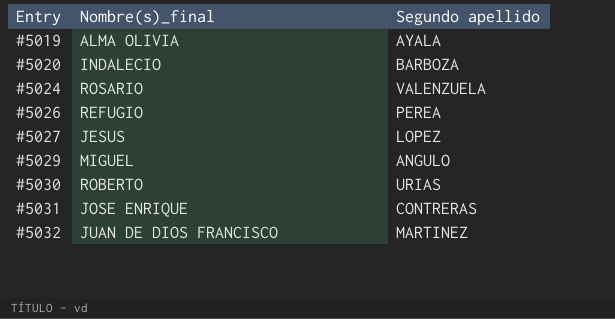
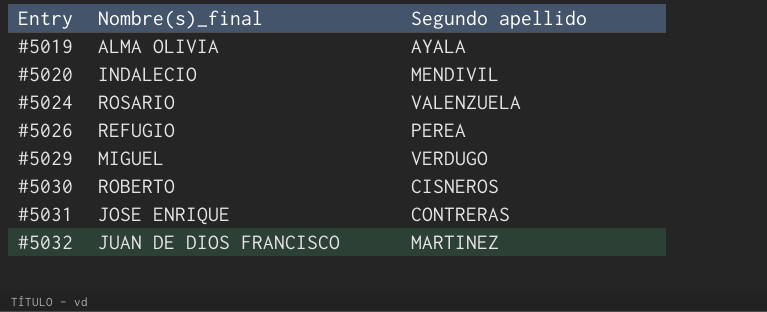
row #5027: JESUS | LOPEZ -> none
#5020 | Segundo apellido: BARBOZA -> MENDIVIL
#5029 | Segundo apellido: ANGULO -> VERDUGO
#5030 | Segundo apellido: URIAS -> CISNEROS

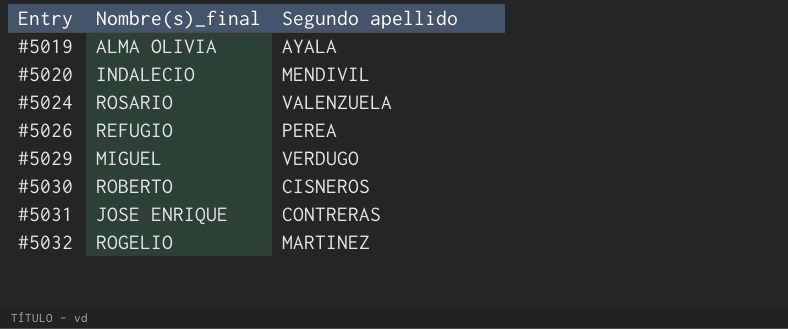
#5032 | Nombre(s)_final: JUAN DE DIOS FRANCISCO -> ROGELIO

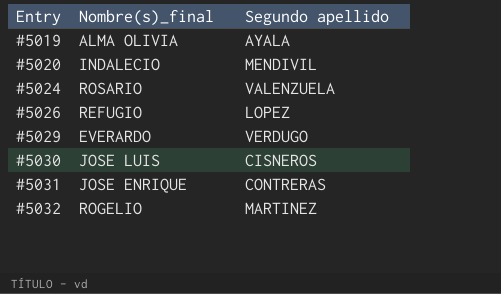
#5026 | Segundo apellido: PEREA -> LOPEZ
#5029 | Nombre(s)_final: MIGUEL -> EVERARDO
#5030 | Nombre(s)_final: ROBERTO -> JOSE LUIS

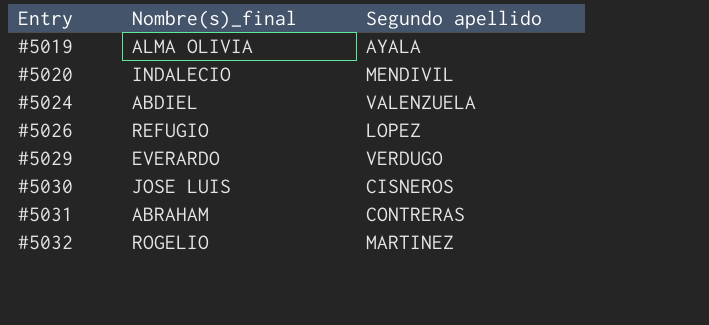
#5024 | Nombre(s)_final: ROSARIO -> ABDIEL
#5031 | Nombre(s)_final: JOSE ENRIQUE -> ABRAHAM

